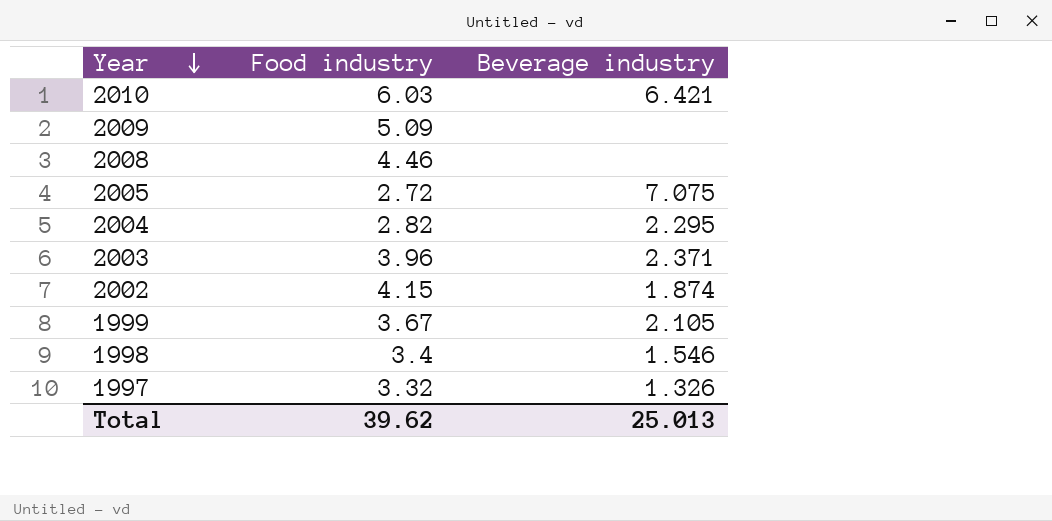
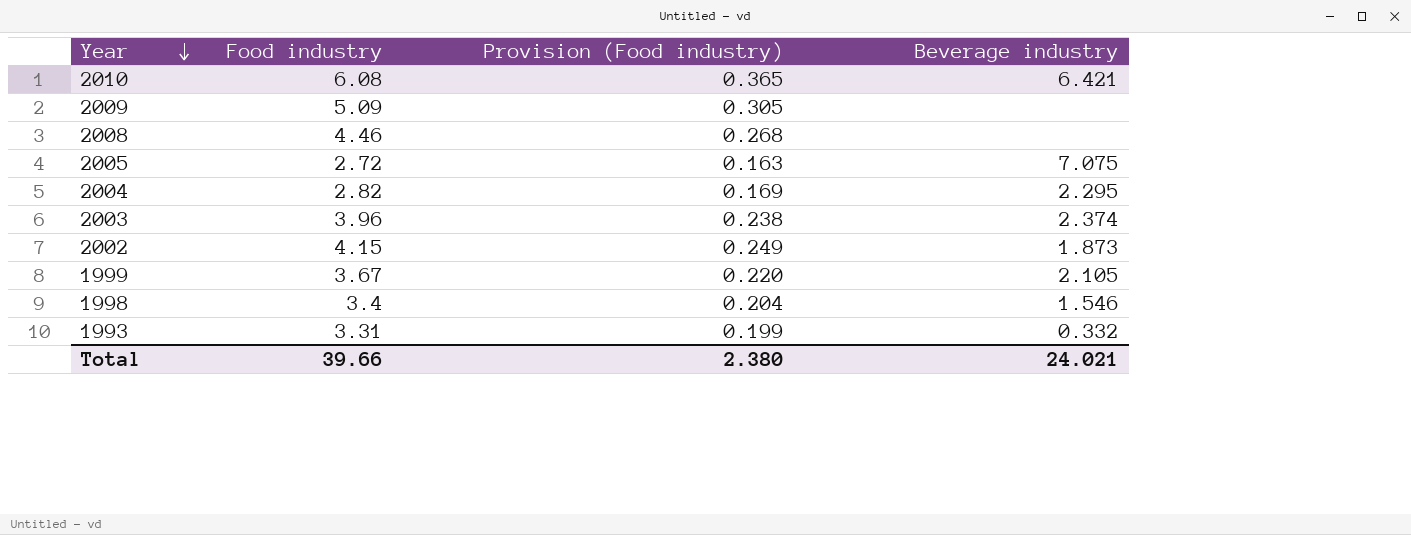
column Provision (Food industry) | formula: none -> [Food industry] * 0.06
row 1997: 3.32 | 1.326 -> none
2010 | Food industry: 6.03 -> 6.08
2003 | Beverage industry: 2.371 -> 2.374
2002 | Beverage industry: 1.874 -> 1.873
row 1993: none -> 3.31 | 0.199 | 0.332
Total | Food industry: 39.62 -> 39.66
Total | Beverage industry: 25.013 -> 24.021

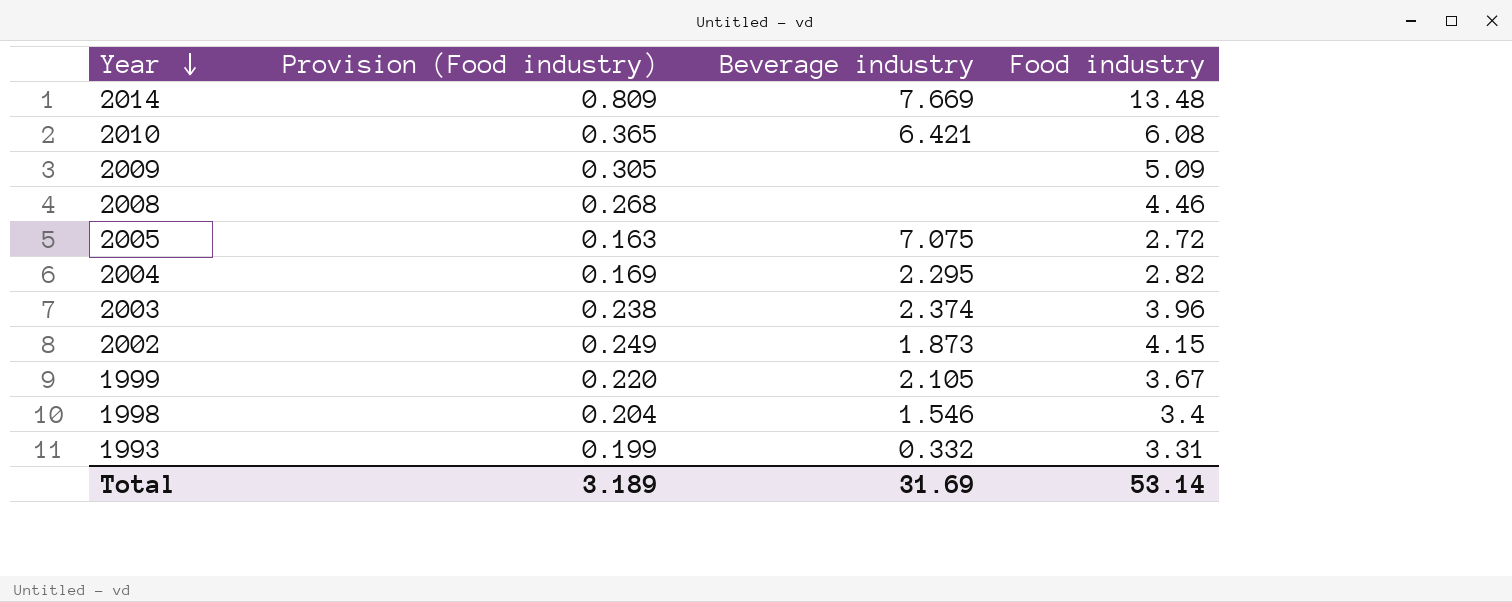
column Food industry | position: 2 -> 4
row 2014: none -> 0.809 | 7.669 | 13.48
Total | Provision (Food industry): 2.380 -> 3.189
Total | Beverage industry: 24.021 -> 31.69
Total | Food industry: 39.66 -> 53.14

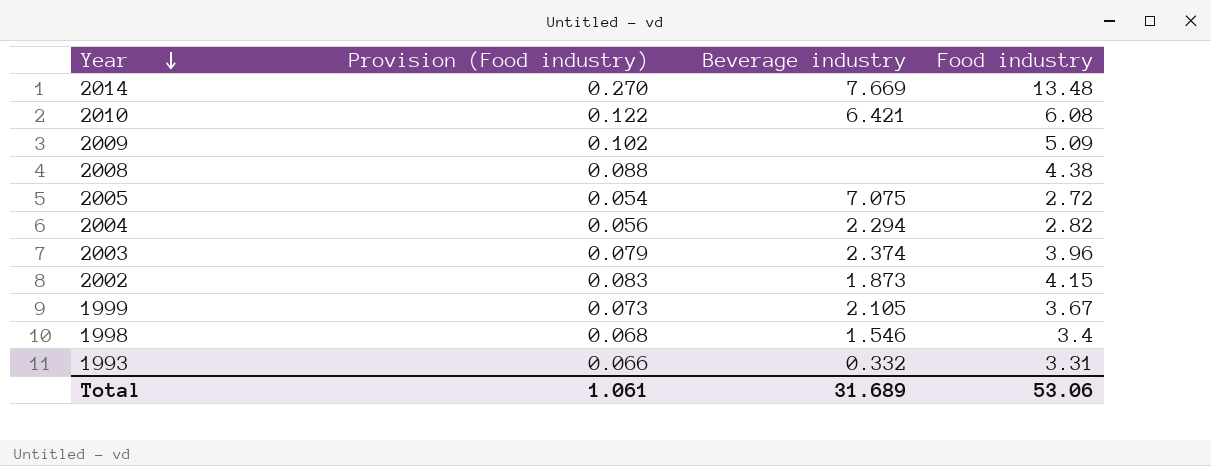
column Provision (Food industry) | formula: [Food industry] * 0.06 -> [Food industry] * 0.02
2008 | Food industry: 4.46 -> 4.38
2004 | Beverage industry: 2.295 -> 2.294
Total | Provision (Food industry): 3.189 -> 1.061
Total | Beverage industry: 31.69 -> 31.689
Total | Food industry: 53.14 -> 53.06

